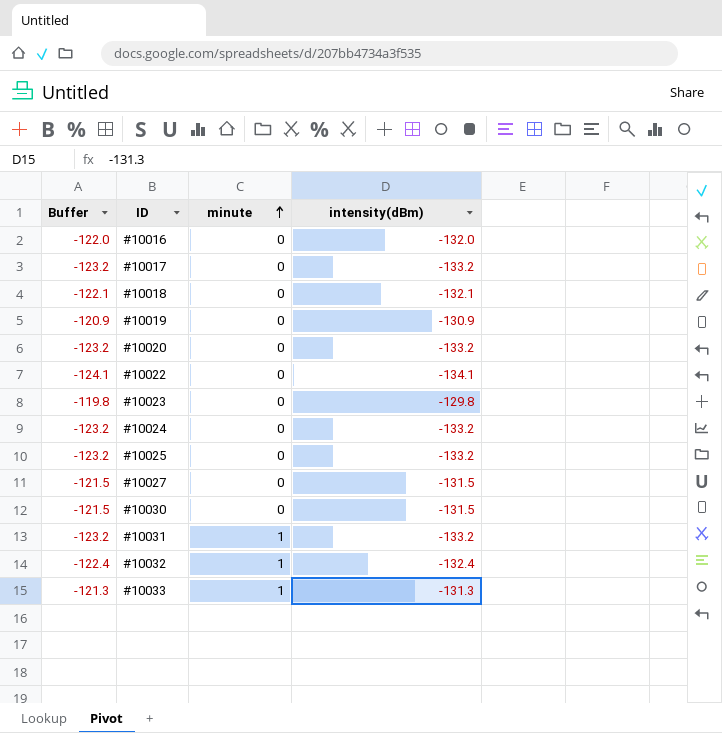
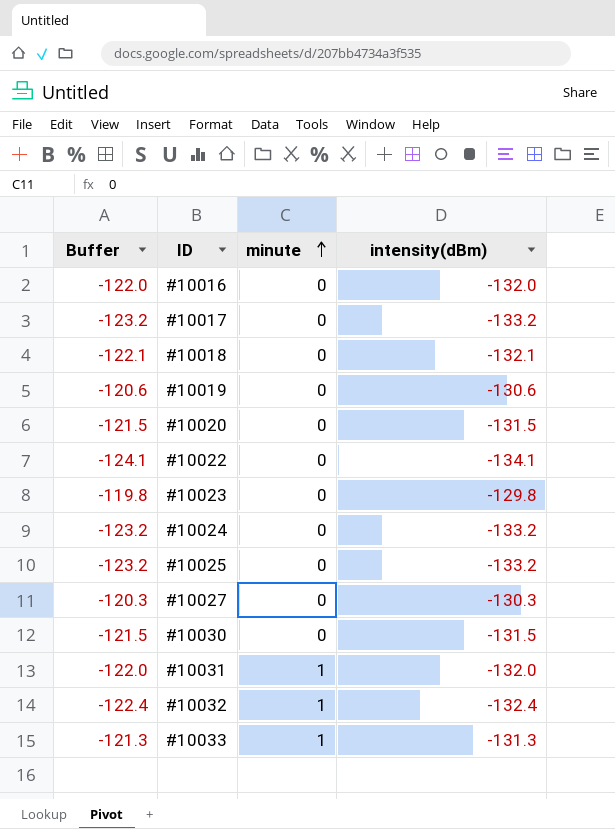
#10019 | Buffer: -120.9 -> -120.6
#10019 | intensity(dBm): -130.9 -> -130.6
#10020 | Buffer: -123.2 -> -121.5
#10020 | intensity(dBm): -133.2 -> -131.5
#10027 | Buffer: -121.5 -> -120.3
#10027 | intensity(dBm): -131.5 -> -130.3
#10031 | Buffer: -123.2 -> -122.0
#10031 | intensity(dBm): -133.2 -> -132.0

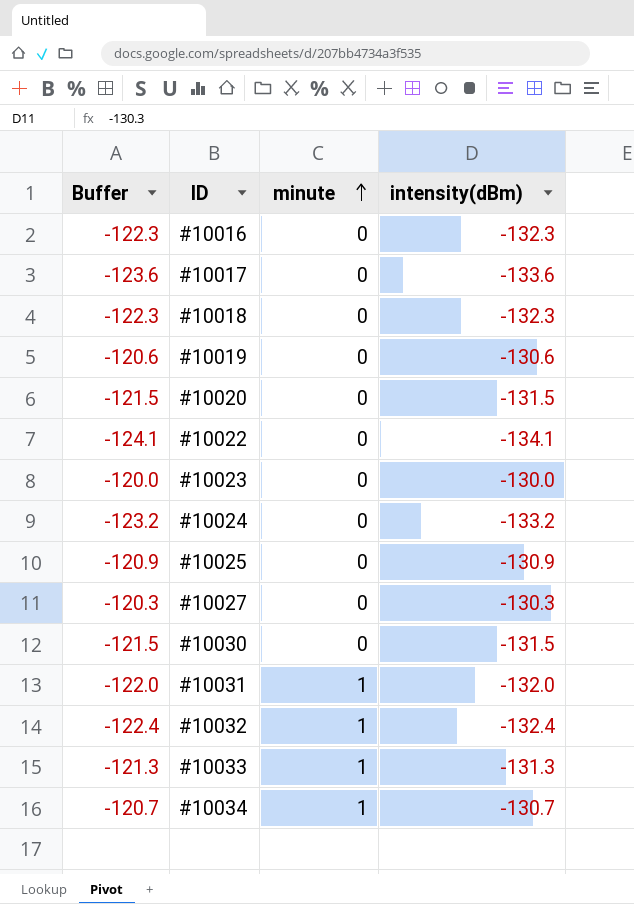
#10016 | Buffer: -122.0 -> -122.3
#10016 | intensity(dBm): -132.0 -> -132.3
#10017 | Buffer: -123.2 -> -123.6
#10017 | intensity(dBm): -133.2 -> -133.6
#10018 | Buffer: -122.1 -> -122.3
#10018 | intensity(dBm): -132.1 -> -132.3
#10023 | Buffer: -119.8 -> -120.0
#10023 | intensity(dBm): -129.8 -> -130.0
#10025 | Buffer: -123.2 -> -120.9
#10025 | intensity(dBm): -133.2 -> -130.9
row #10034: none -> -120.7 | 1 | -130.7

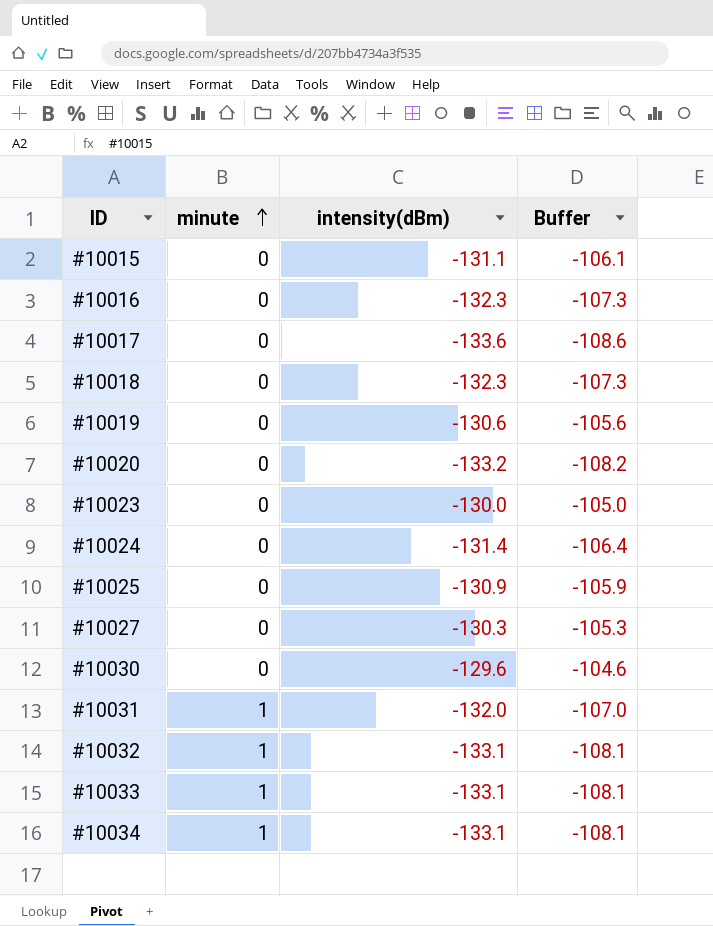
column Buffer | formula: [intensity(dBm)] + 10 -> [intensity(dBm)] + 25
column Buffer | position: 1 -> 4
row #10022: -124.1 | 0 | -134.1 -> none
row #10015: none -> 0 | -131.1 | -106.1
#10020 | intensity(dBm): -131.5 -> -133.2
#10024 | intensity(dBm): -133.2 -> -131.4
#10030 | intensity(dBm): -131.5 -> -129.6
#10032 | intensity(dBm): -132.4 -> -133.1
#10033 | intensity(dBm): -131.3 -> -133.1
#10034 | intensity(dBm): -130.7 -> -133.1

